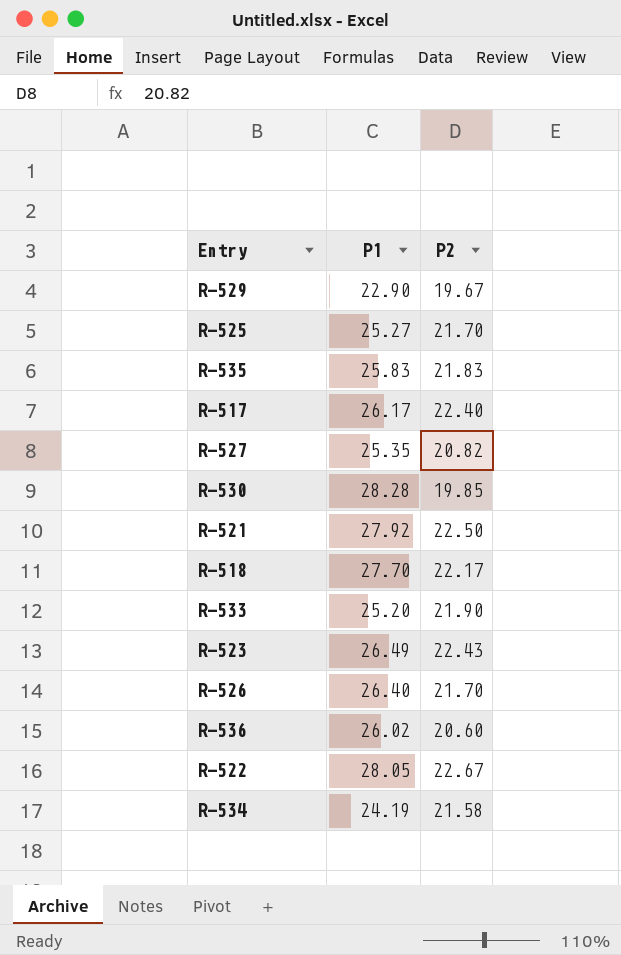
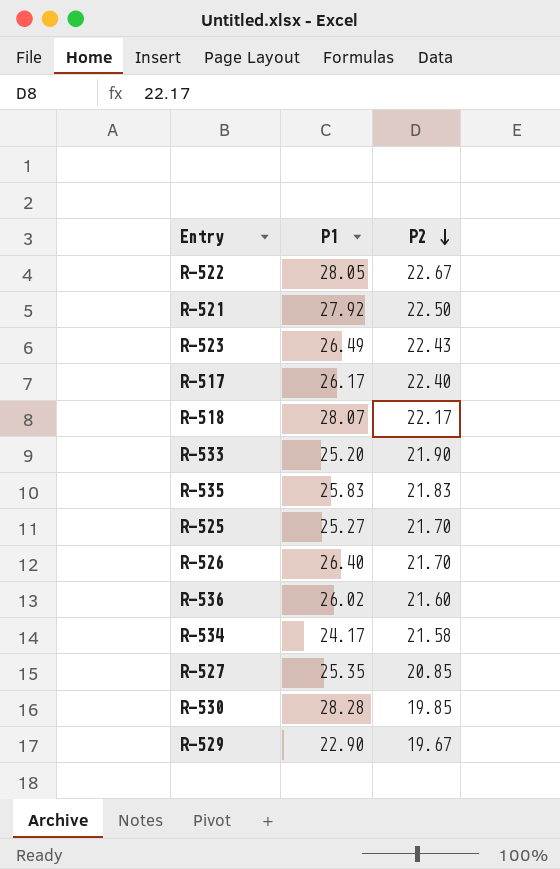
row order: none -> P2 descending
R-518 | P1: 27.70 -> 28.07
R-536 | P2: 20.60 -> 21.60
R-534 | P1: 24.19 -> 24.17
R-527 | P2: 20.82 -> 20.85

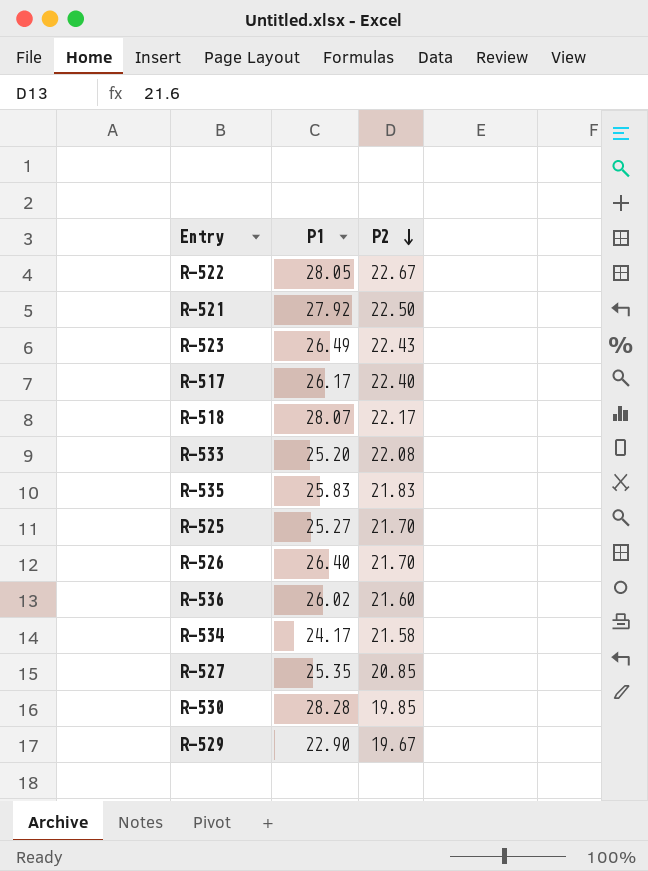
R-533 | P2: 21.90 -> 22.08

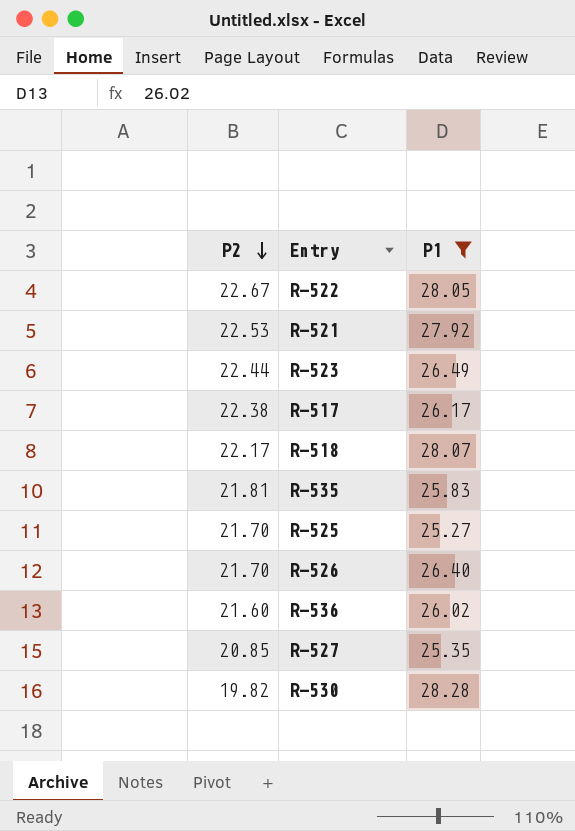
filter: none -> P1 >= 25.27
column P2 | position: 3 -> 1
R-521 | P2: 22.50 -> 22.53
R-523 | P2: 22.43 -> 22.44
R-517 | P2: 22.40 -> 22.38
R-535 | P2: 21.83 -> 21.81
R-530 | P2: 19.85 -> 19.82

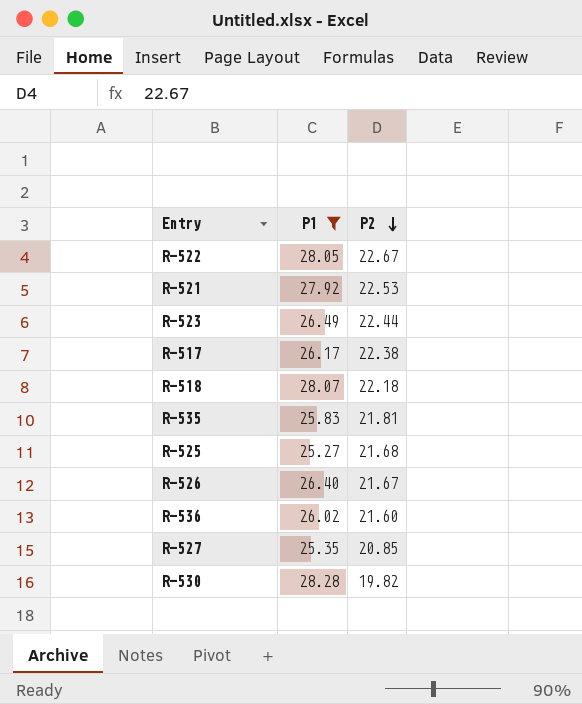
column P2 | position: 1 -> 3
R-518 | P2: 22.17 -> 22.18
R-525 | P2: 21.70 -> 21.68
R-526 | P2: 21.70 -> 21.67

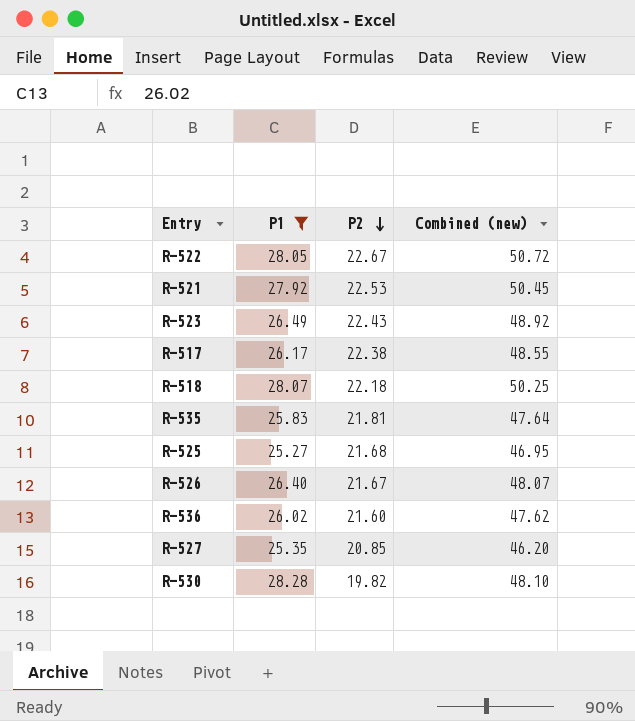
column Combined (new) | formula: none -> [P1] + [P2]
R-523 | P2: 22.44 -> 22.43

